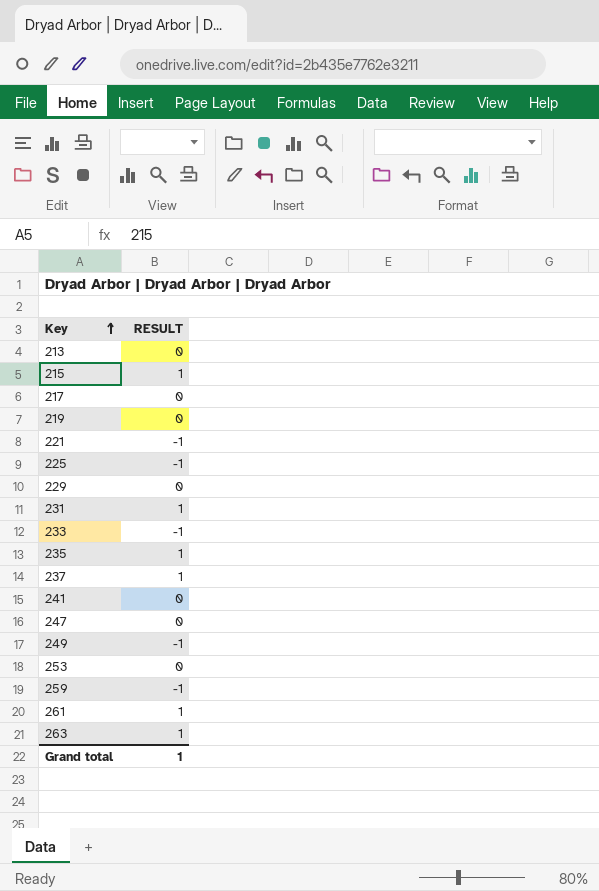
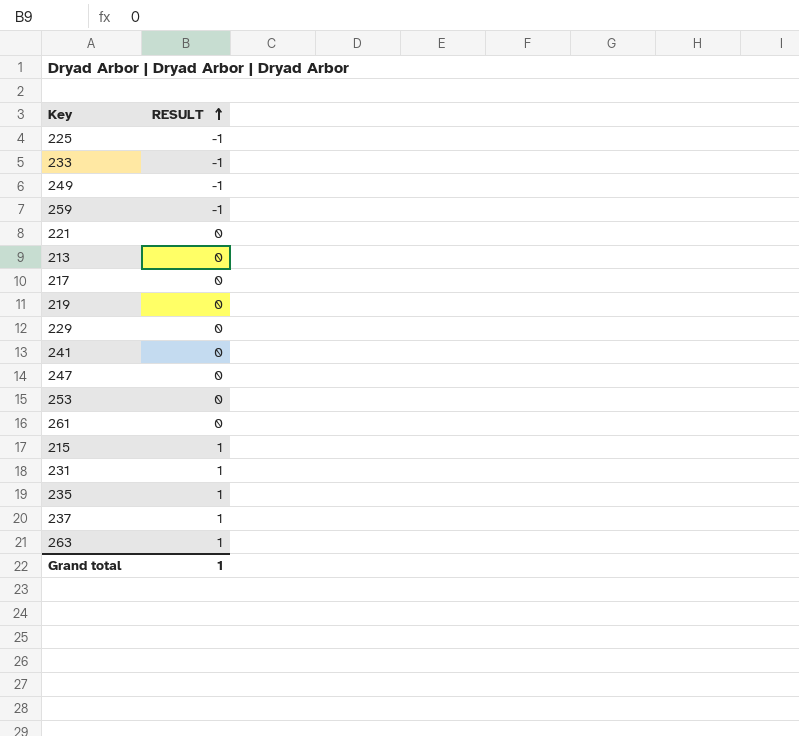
row order: Key ascending -> RESULT ascending
221 | RESULT: -1 -> 0
261 | RESULT: 1 -> 0

